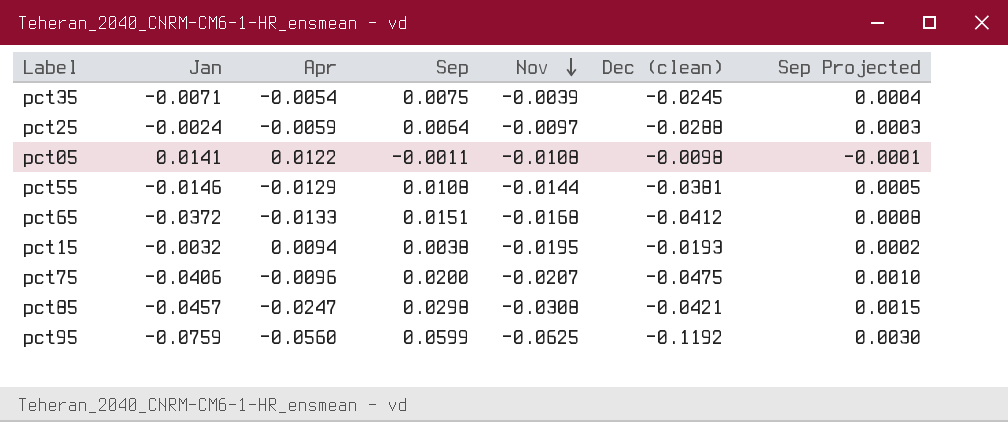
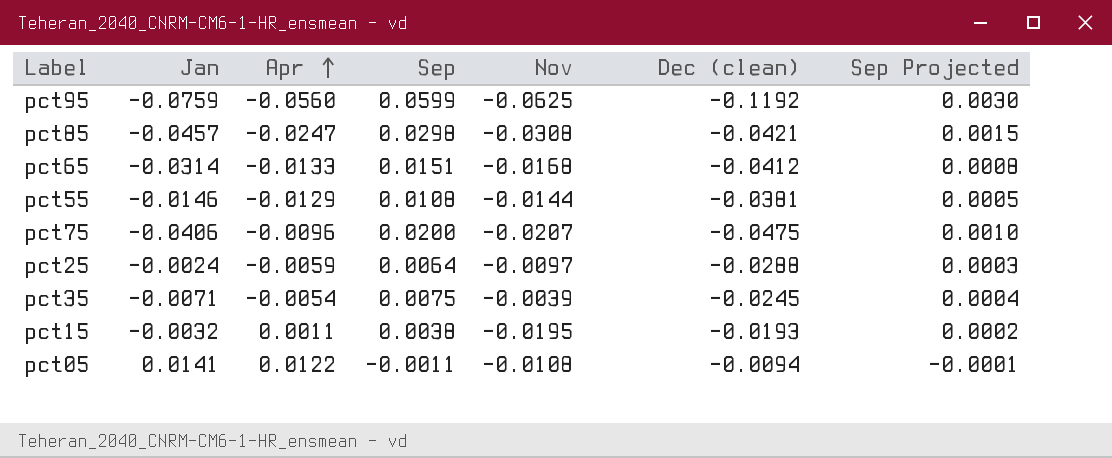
row order: Nov descending -> Apr ascending
pct65 | Jan: -0.0372 -> -0.0314
pct15 | Apr: 0.0094 -> 0.0011
pct05 | Dec (clean): -0.0098 -> -0.0094

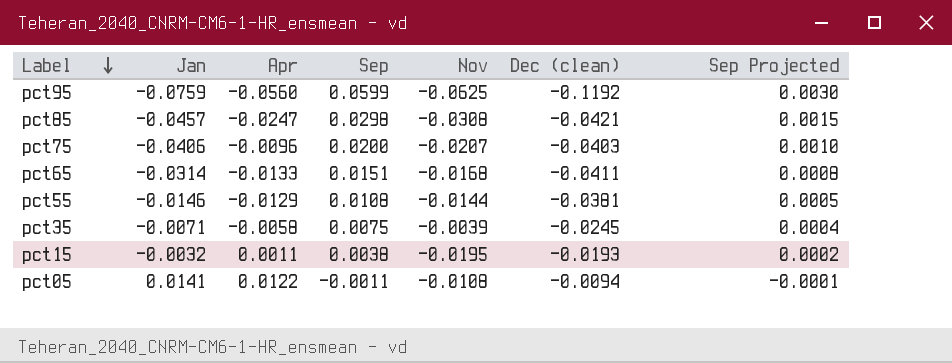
row order: Apr ascending -> Label descending
row pct25: -0.0024 | -0.0059 | 0.0064 | -0.0097 | -0.0288 | 0.0003 -> none
pct75 | Dec (clean): -0.0475 -> -0.0403
pct65 | Dec (clean): -0.0412 -> -0.0411
pct35 | Apr: -0.0054 -> -0.0058

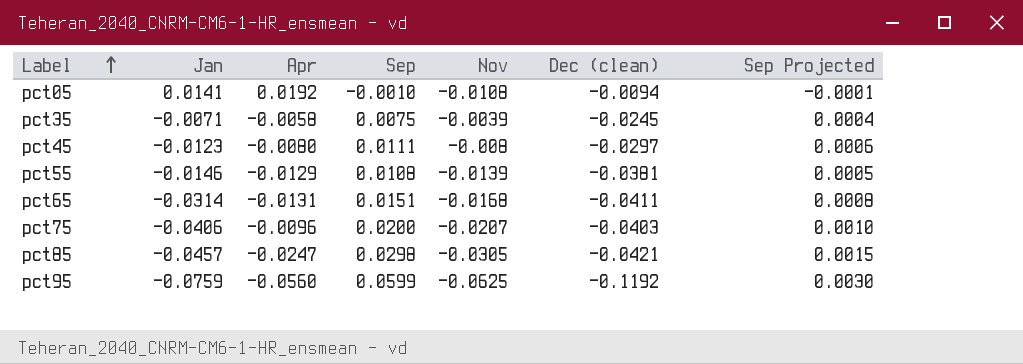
row order: Label descending -> Label ascending
row pct15: -0.0032 | 0.0011 | 0.0038 | -0.0195 | -0.0193 | 0.0002 -> none
pct05 | Apr: 0.0122 -> 0.0192
pct05 | Sep: -0.0011 -> -0.0010
row pct45: none -> -0.0123 | -0.0080 | 0.0111 | -0.008 | -0.0297 | 0.0006
pct55 | Nov: -0.0144 -> -0.0139
pct65 | Apr: -0.0133 -> -0.0131
pct85 | Nov: -0.0308 -> -0.0305

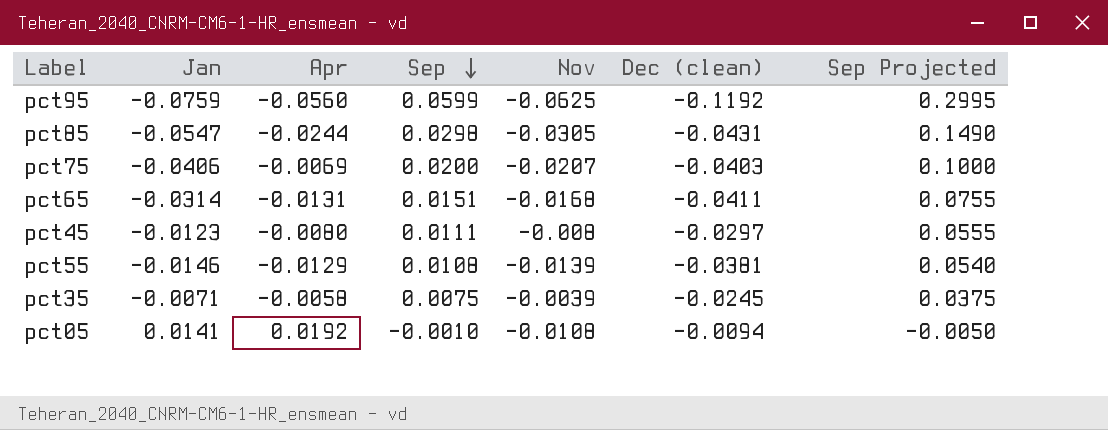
row order: Label ascending -> Sep descending
column Sep Projected | formula: [Sep] * 0.05 -> [Sep] * 5
pct85 | Jan: -0.0457 -> -0.0547
pct85 | Apr: -0.0247 -> -0.0244
pct85 | Dec (clean): -0.0421 -> -0.0431
pct75 | Apr: -0.0096 -> -0.0069

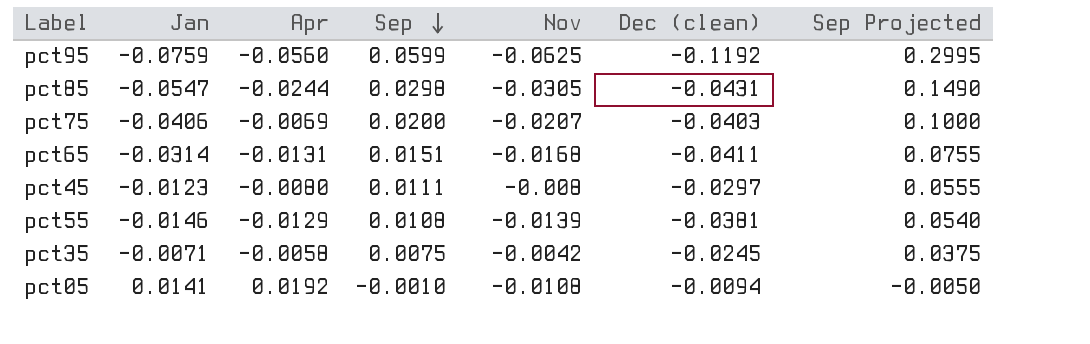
pct35 | Nov: -0.0039 -> -0.0042

